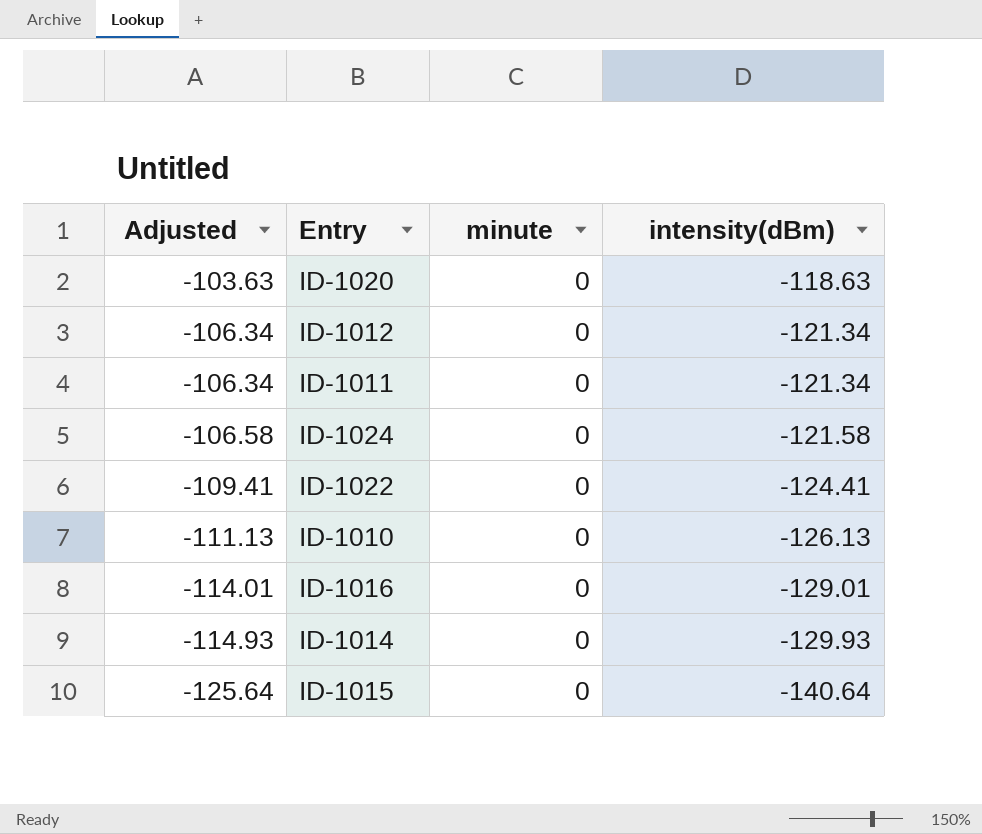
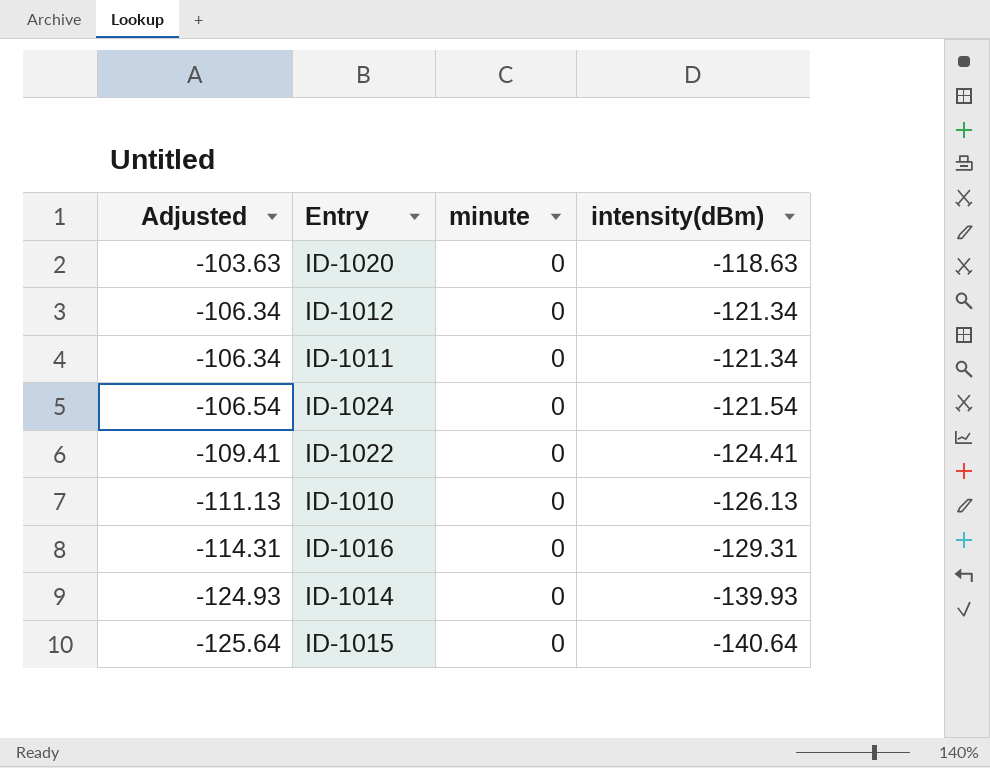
ID-1024 | Adjusted: -106.58 -> -106.54
ID-1024 | intensity(dBm): -121.58 -> -121.54
ID-1016 | Adjusted: -114.01 -> -114.31
ID-1016 | intensity(dBm): -129.01 -> -129.31
ID-1014 | Adjusted: -114.93 -> -124.93
ID-1014 | intensity(dBm): -129.93 -> -139.93

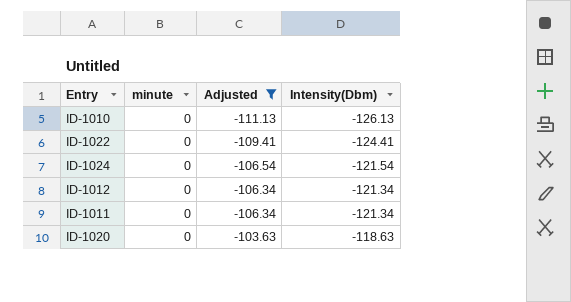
filter: none -> Adjusted >= -111.13
row order: Adjusted descending -> Adjusted ascending
column Adjusted | position: 1 -> 3
column name: intensity(dBm) -> Intensity(Dbm)

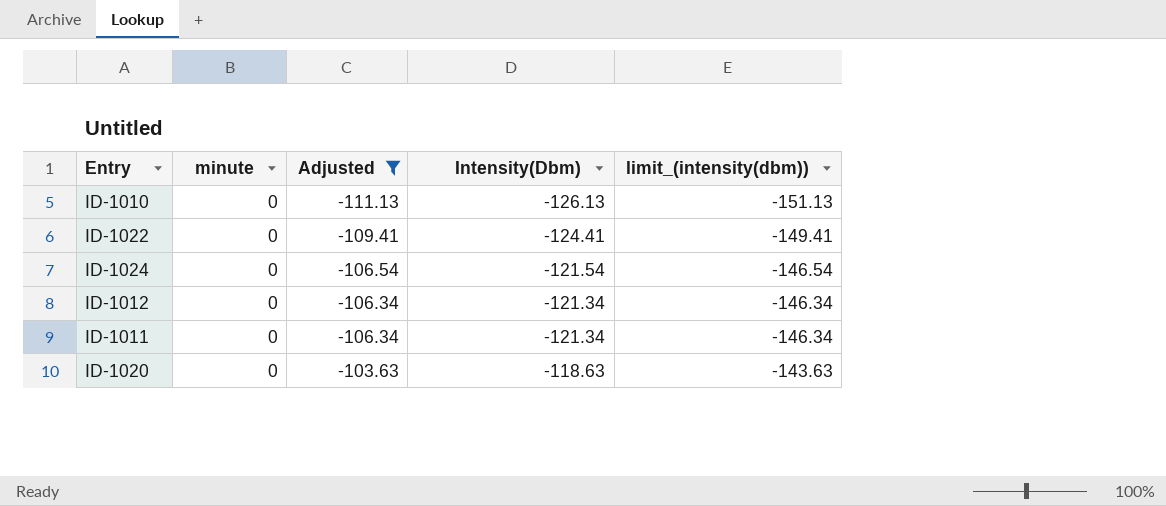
column limit_(intensity(dbm)) | formula: none -> [Intensity(Dbm)] - 25

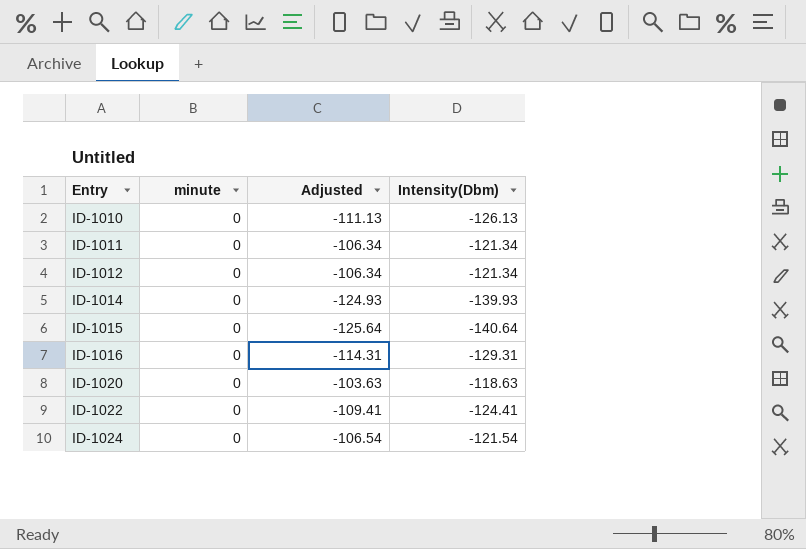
filter: Adjusted >= -111.13 -> none
row order: Adjusted ascending -> Entry ascending
column limit_(intensity(dbm)) | formula: [Intensity(Dbm)] - 25 -> none

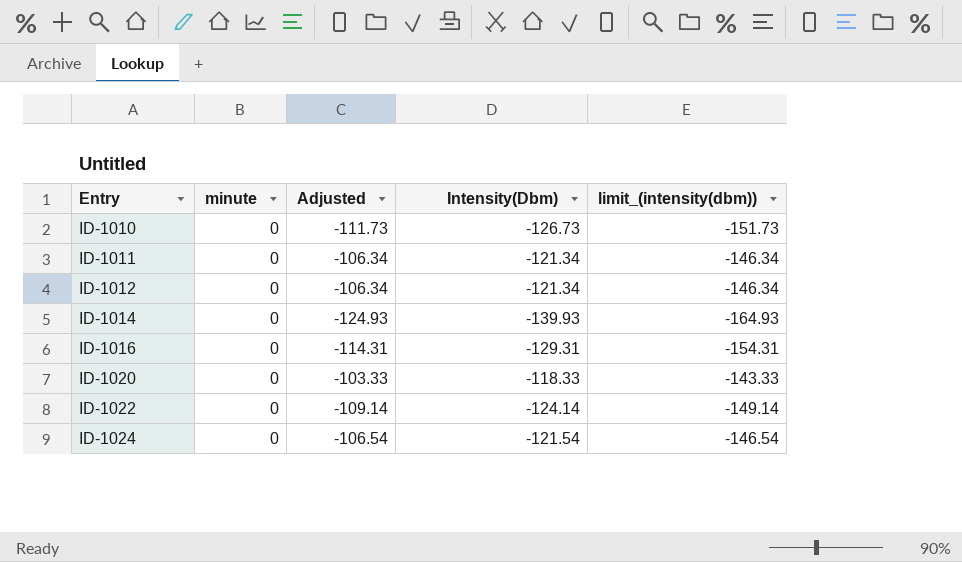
column limit_(intensity(dbm)) | formula: none -> [Intensity(Dbm)] - 25
row ID-1015: 0 | -125.64 | -140.64 -> none
ID-1010 | Adjusted: -111.13 -> -111.73
ID-1010 | Intensity(Dbm): -126.13 -> -126.73
ID-1020 | Adjusted: -103.63 -> -103.33
ID-1020 | Intensity(Dbm): -118.63 -> -118.33
ID-1022 | Adjusted: -109.41 -> -109.14
ID-1022 | Intensity(Dbm): -124.41 -> -124.14

